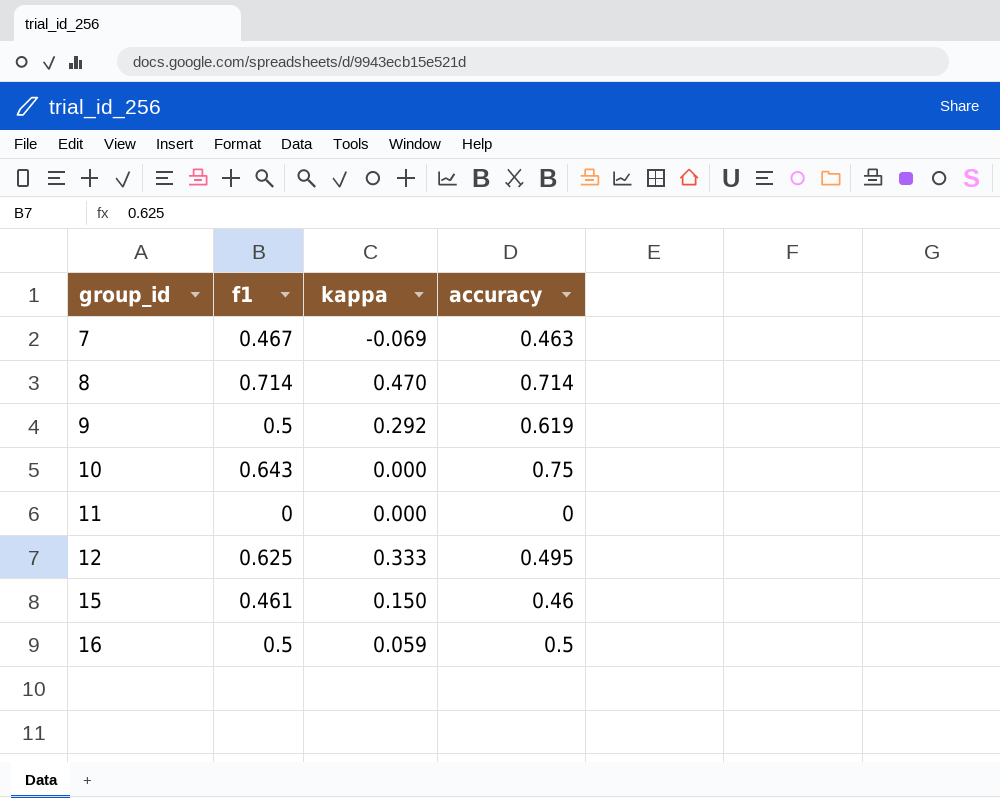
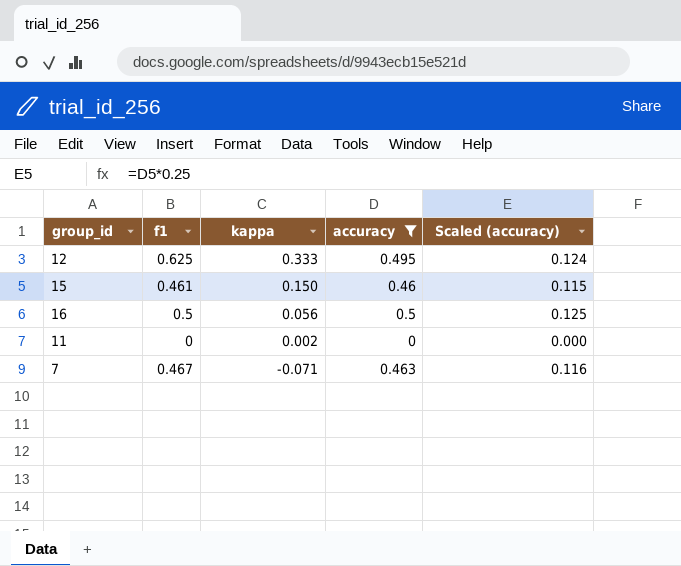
filter: none -> accuracy <= 0.5
row order: group_id ascending -> kappa descending
column Scaled (accuracy) | formula: none -> [accuracy] * 0.25
16 | kappa: 0.059 -> 0.056
11 | kappa: 0.000 -> 0.002
7 | kappa: -0.069 -> -0.071

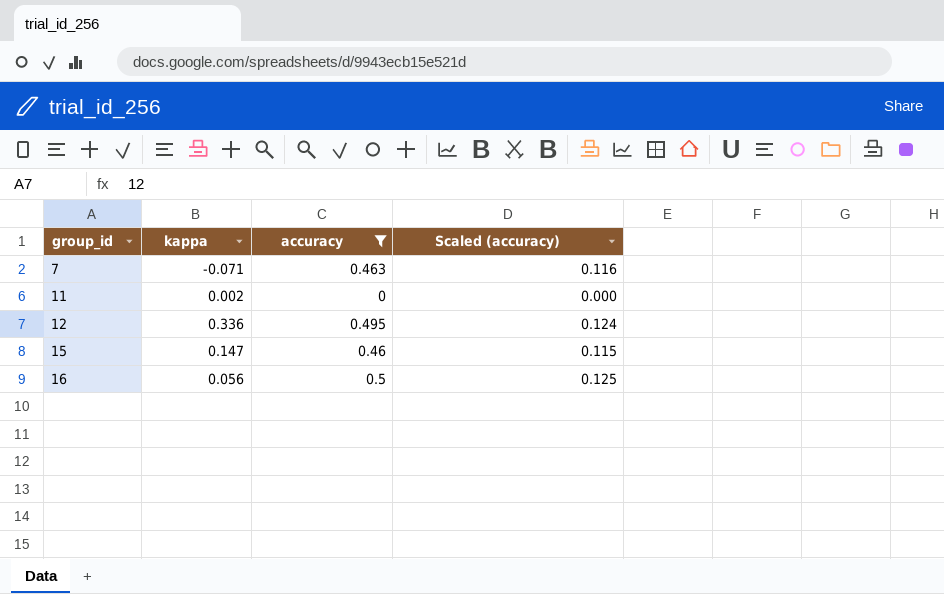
row order: kappa descending -> group_id ascending
column f1 | position: 2 -> none
12 | kappa: 0.333 -> 0.336
15 | kappa: 0.150 -> 0.147

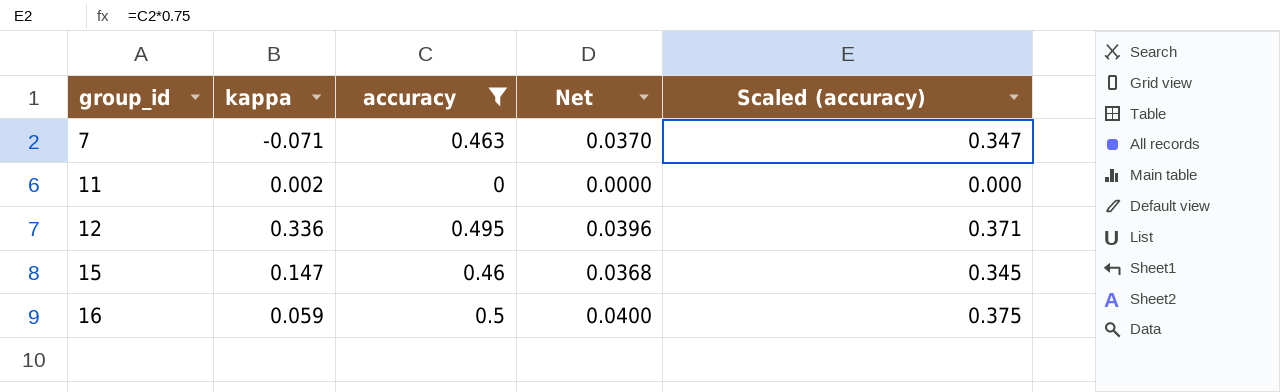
column Net | formula: none -> [accuracy] * 0.08
column Scaled (accuracy) | formula: [accuracy] * 0.25 -> [accuracy] * 0.75
16 | kappa: 0.056 -> 0.059

